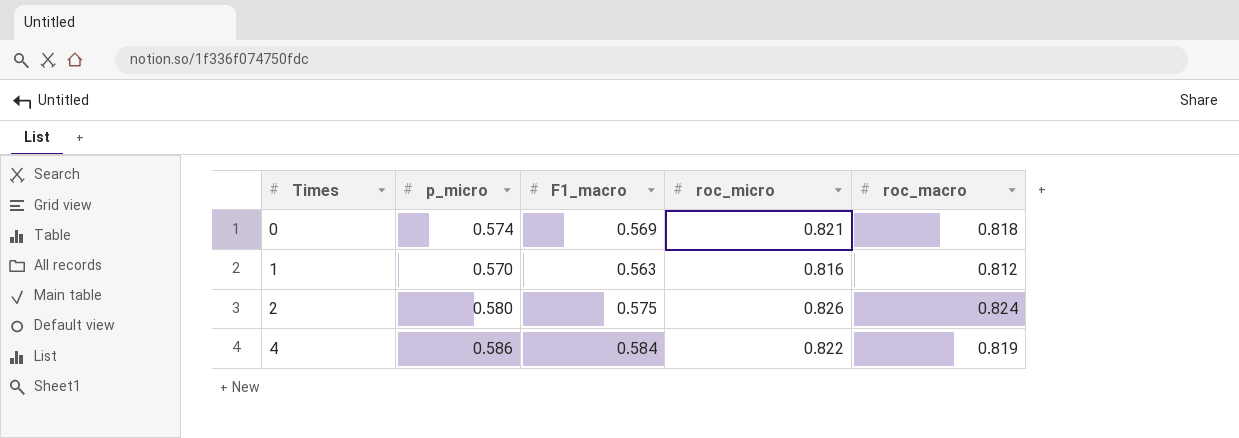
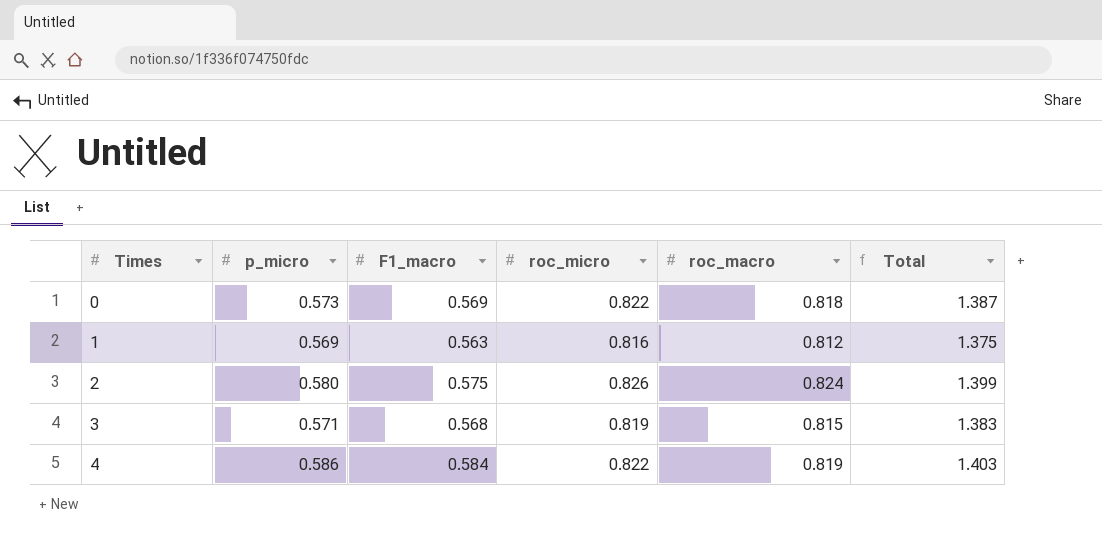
column Total | formula: none -> [F1_macro] + [roc_macro]
0 | p_micro: 0.574 -> 0.573
0 | roc_micro: 0.821 -> 0.822
1 | p_micro: 0.570 -> 0.569
row 3: none -> 0.571 | 0.568 | 0.819 | 0.815 | 1.383

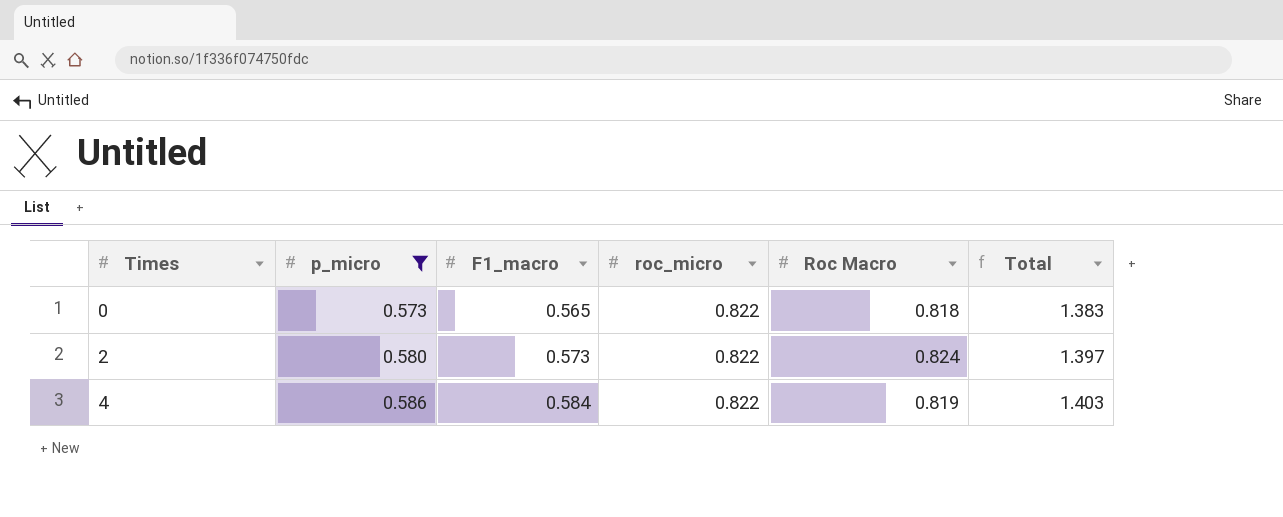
filter: none -> p_micro >= 0.573
column name: roc_macro -> Roc Macro
0 | F1_macro: 0.569 -> 0.565
0 | Total: 1.387 -> 1.383
2 | F1_macro: 0.575 -> 0.573
2 | roc_micro: 0.826 -> 0.822
2 | Total: 1.399 -> 1.397

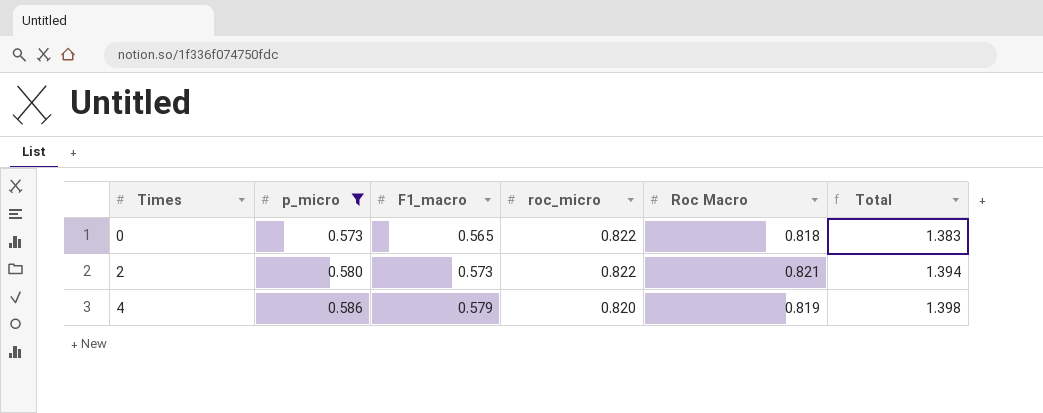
2 | Roc Macro: 0.824 -> 0.821
2 | Total: 1.397 -> 1.394
4 | F1_macro: 0.584 -> 0.579
4 | roc_micro: 0.822 -> 0.820
4 | Total: 1.403 -> 1.398

